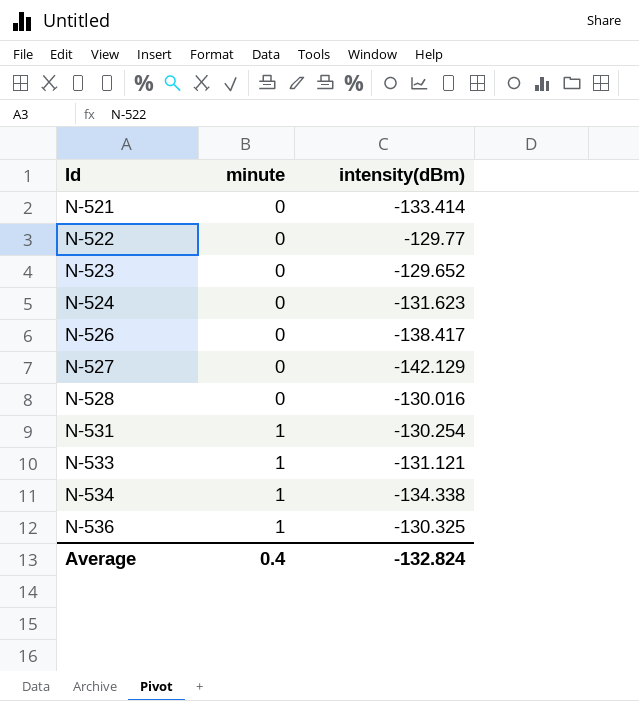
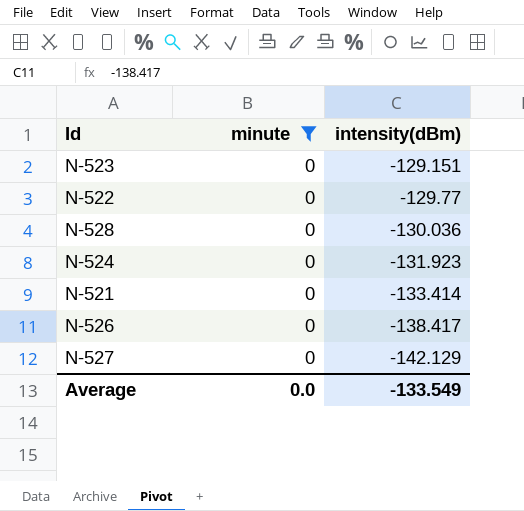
filter: none -> minute = 0
row order: Id ascending -> intensity(dBm) descending
N-523 | intensity(dBm): -129.652 -> -129.151
N-528 | intensity(dBm): -130.016 -> -130.036
N-524 | intensity(dBm): -131.623 -> -131.923
Average | minute: 0.4 -> 0.0
Average | intensity(dBm): -132.824 -> -133.549

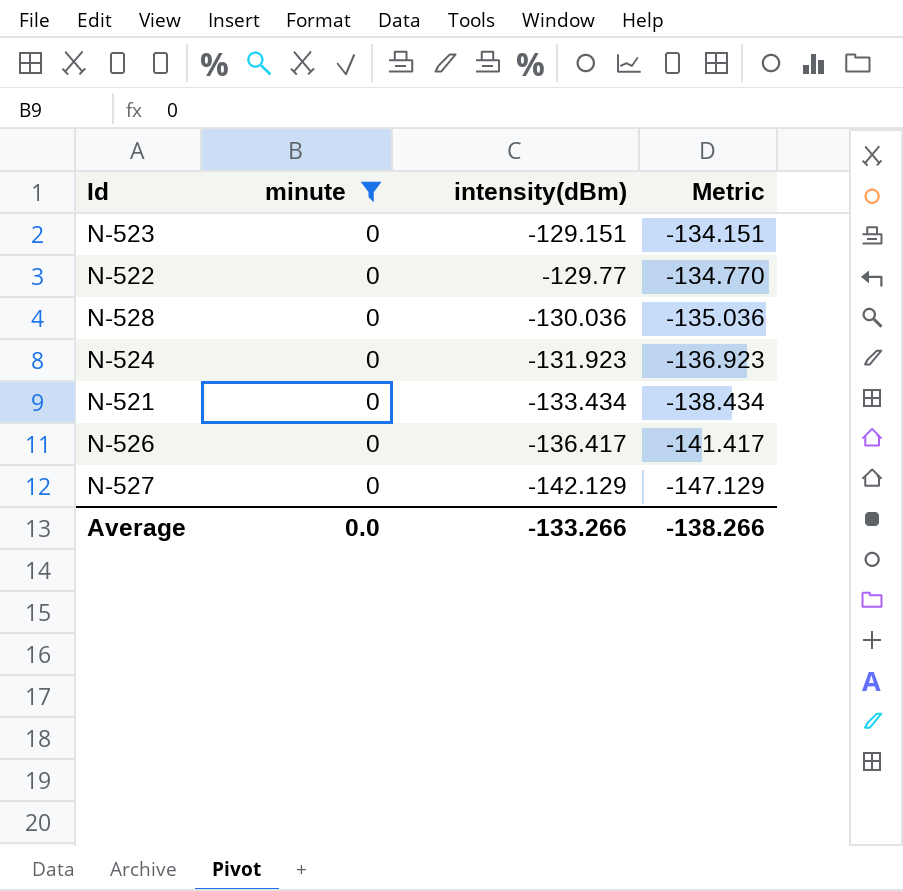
column Metric | formula: none -> [intensity(dBm)] - 5
N-521 | intensity(dBm): -133.414 -> -133.434
N-526 | intensity(dBm): -138.417 -> -136.417
Average | intensity(dBm): -133.549 -> -133.266

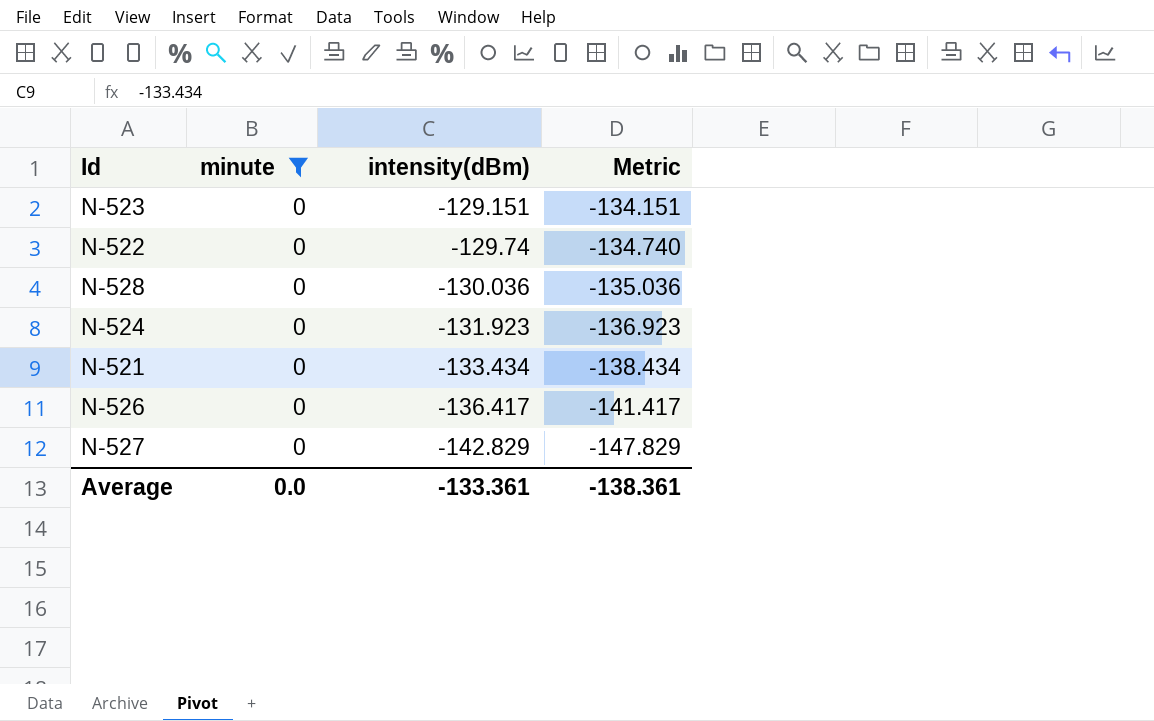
N-522 | intensity(dBm): -129.77 -> -129.74
N-522 | Metric: -134.770 -> -134.740
N-527 | intensity(dBm): -142.129 -> -142.829
N-527 | Metric: -147.129 -> -147.829
Average | intensity(dBm): -133.266 -> -133.361
Average | Metric: -138.266 -> -138.361

